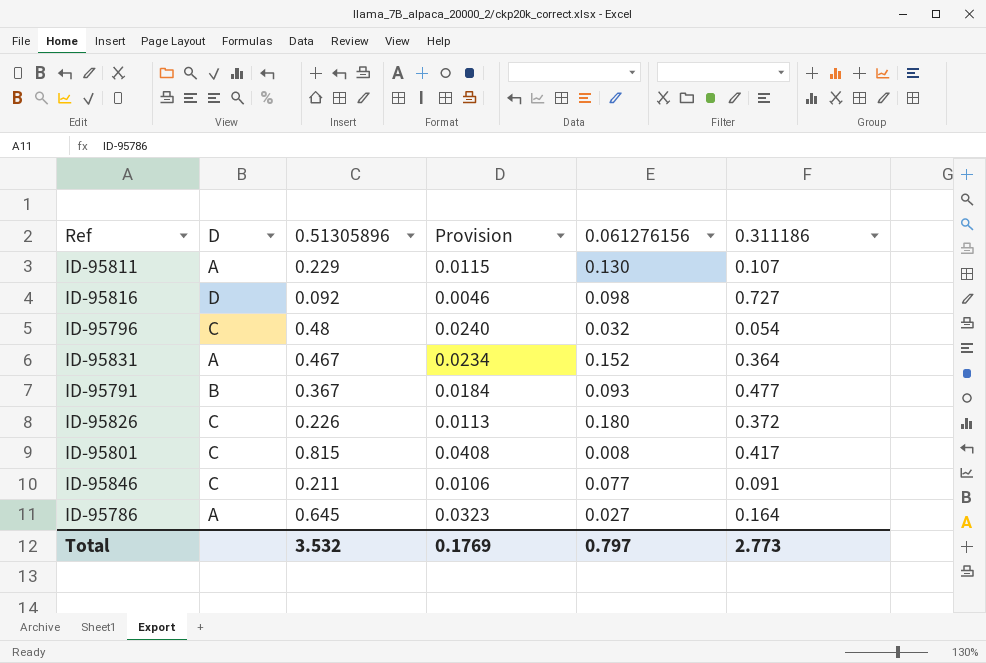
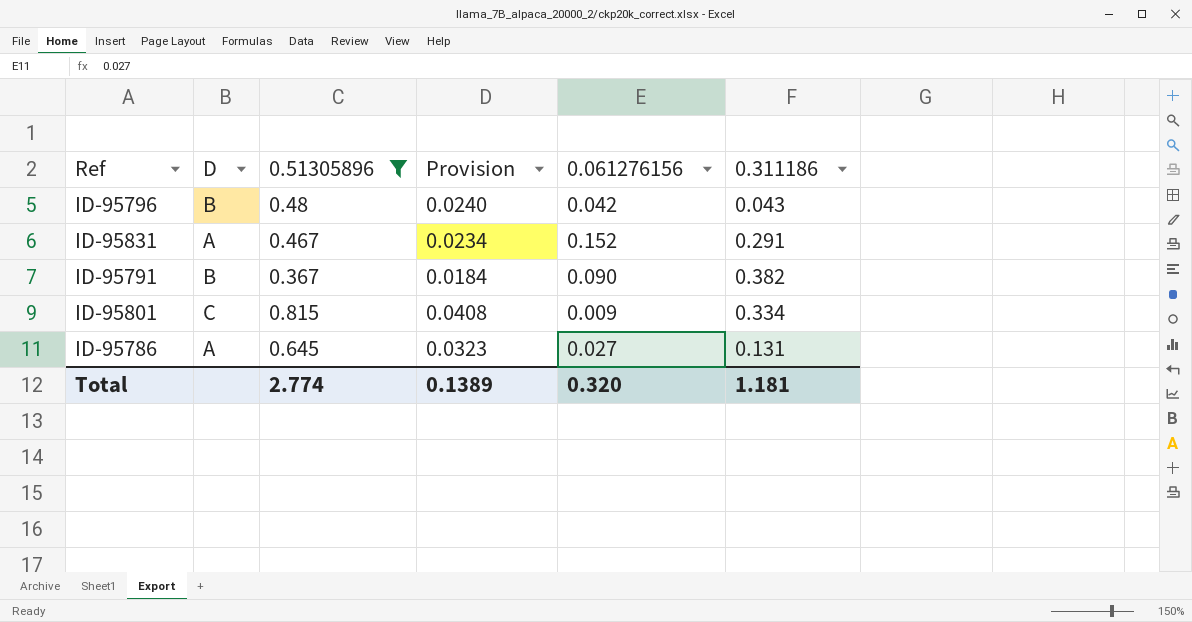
filter: none -> 0.51305896 >= 0.367
ID-95796 | D: C -> B
ID-95796 | 0.061276156: 0.032 -> 0.042
ID-95796 | 0.311186: 0.054 -> 0.043
ID-95831 | 0.311186: 0.364 -> 0.291
ID-95791 | 0.061276156: 0.093 -> 0.090
ID-95791 | 0.311186: 0.477 -> 0.382
ID-95801 | 0.061276156: 0.008 -> 0.009
ID-95801 | 0.311186: 0.417 -> 0.334
ID-95786 | 0.311186: 0.164 -> 0.131
Total | 0.51305896: 3.532 -> 2.774
Total | Provision: 0.1769 -> 0.1389
Total | 0.061276156: 0.797 -> 0.320
Total | 0.311186: 2.773 -> 1.181

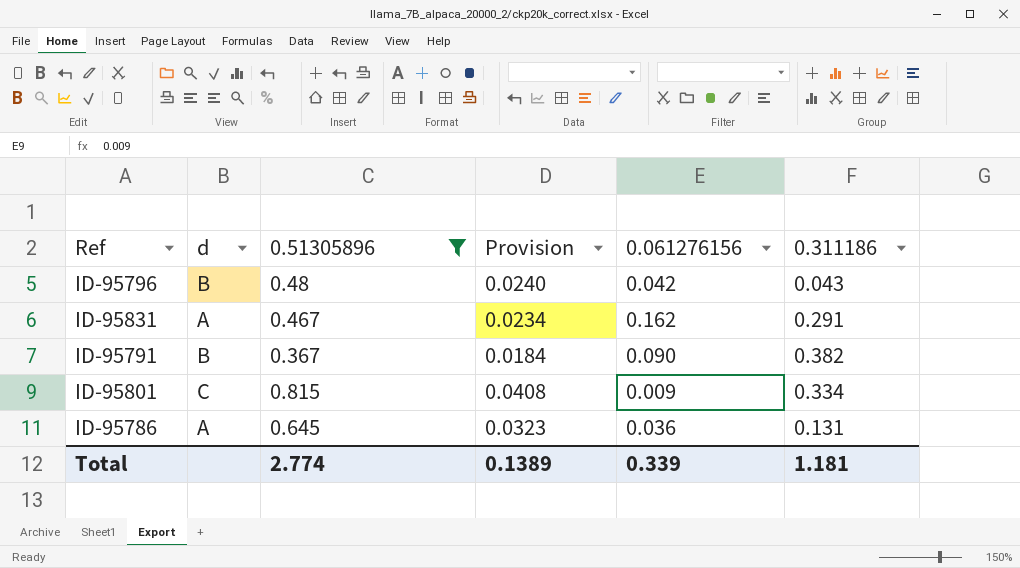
column name: D -> d
ID-95831 | 0.061276156: 0.152 -> 0.162
ID-95786 | 0.061276156: 0.027 -> 0.036
Total | 0.061276156: 0.320 -> 0.339

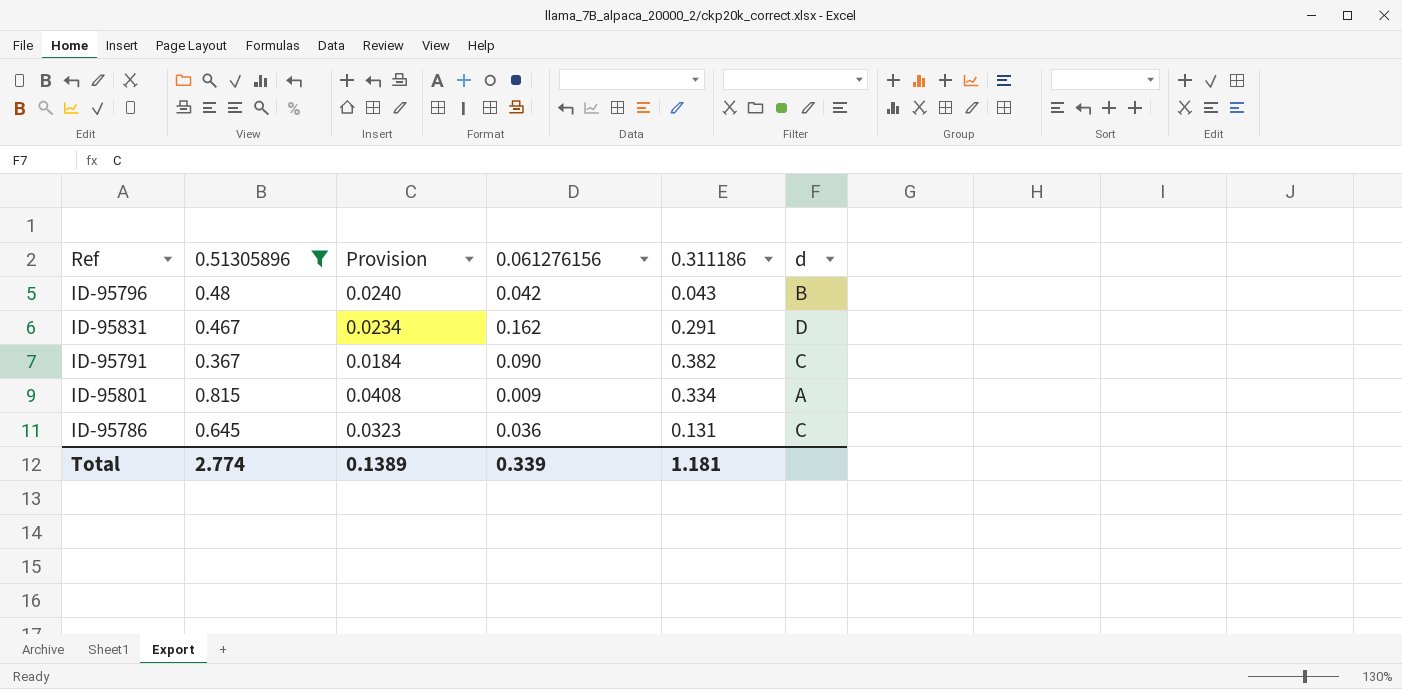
column d | position: 2 -> 6
ID-95831 | d: A -> D
ID-95791 | d: B -> C
ID-95801 | d: C -> A
ID-95786 | d: A -> C

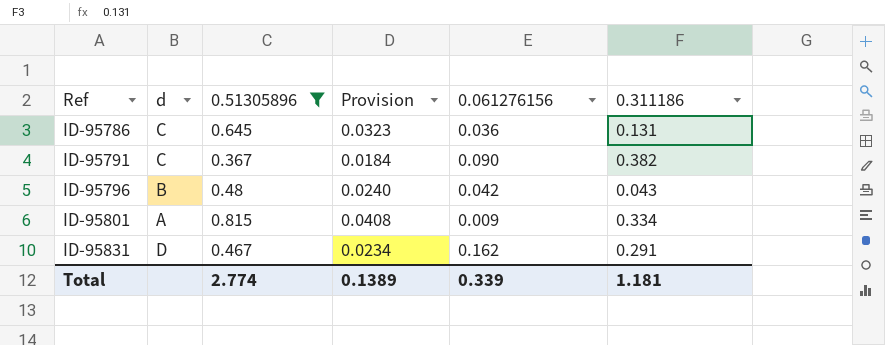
row order: none -> Ref ascending
column d | position: 6 -> 2

